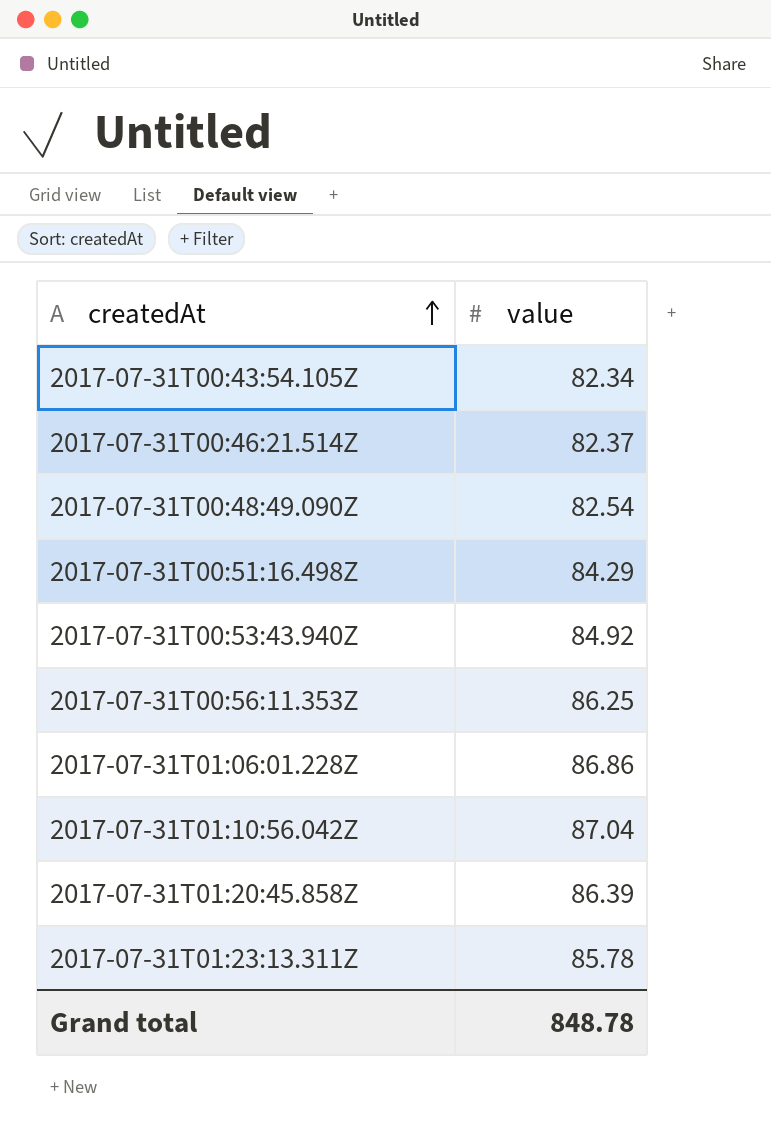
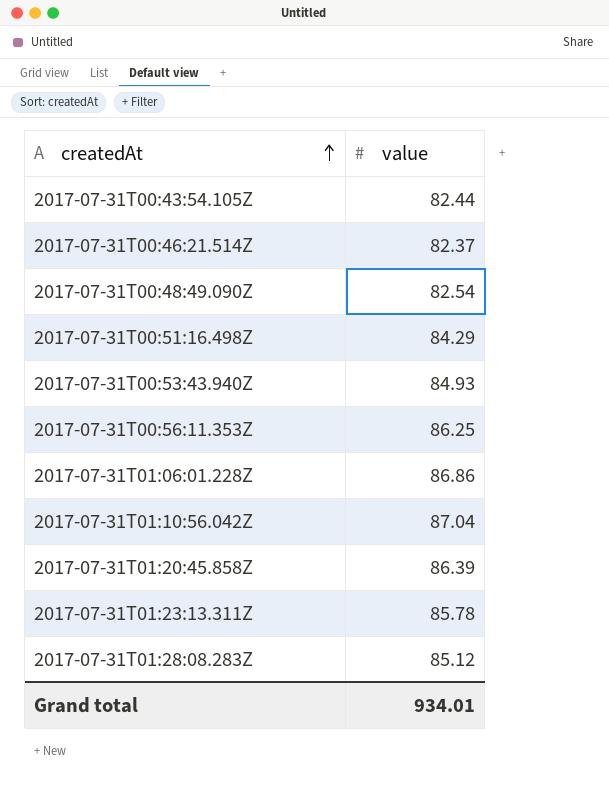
2017-07-31T00:43:54.105Z | value: 82.34 -> 82.44
2017-07-31T00:53:43.940Z | value: 84.92 -> 84.93
row 2017-07-31T01:28:08.283Z: none -> 85.12
Grand total | value: 848.78 -> 934.01

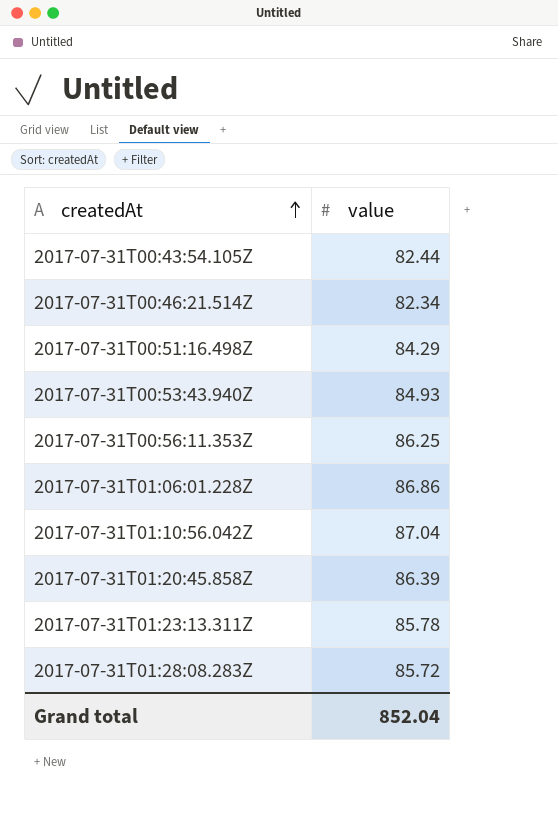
row 2017-07-31T00:48:49.090Z: 82.54 -> none
2017-07-31T00:46:21.514Z | value: 82.37 -> 82.34
2017-07-31T01:28:08.283Z | value: 85.12 -> 85.72
Grand total | value: 934.01 -> 852.04

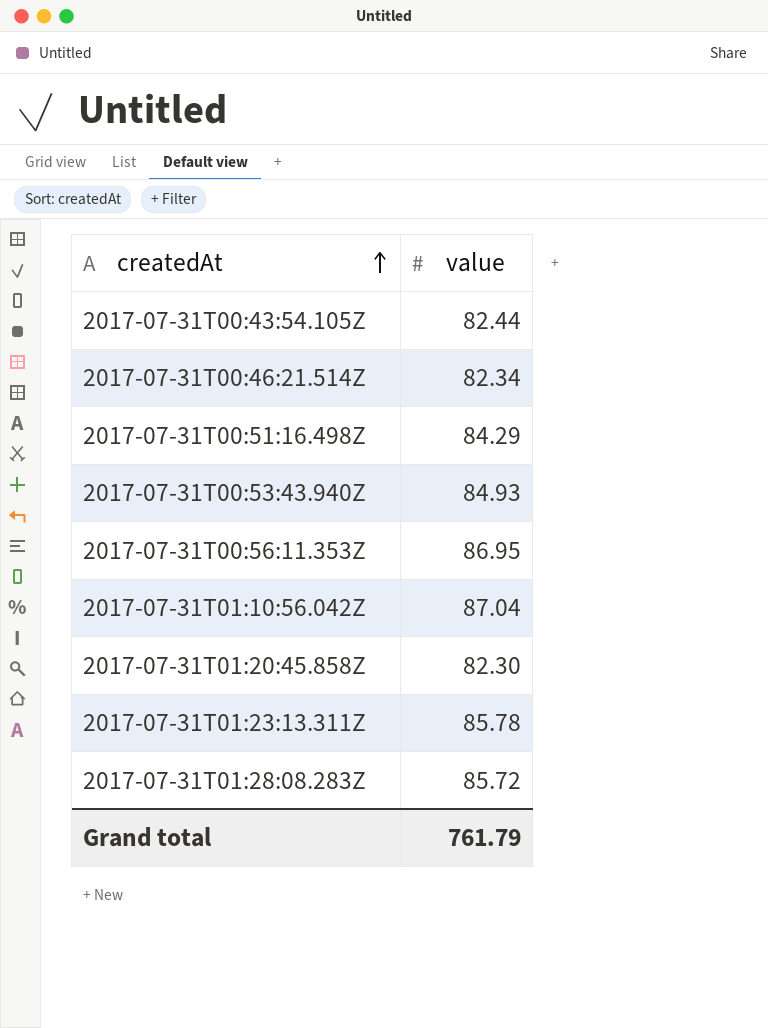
row 2017-07-31T01:06:01.228Z: 86.86 -> none
2017-07-31T00:56:11.353Z | value: 86.25 -> 86.95
2017-07-31T01:20:45.858Z | value: 86.39 -> 82.30
Grand total | value: 852.04 -> 761.79

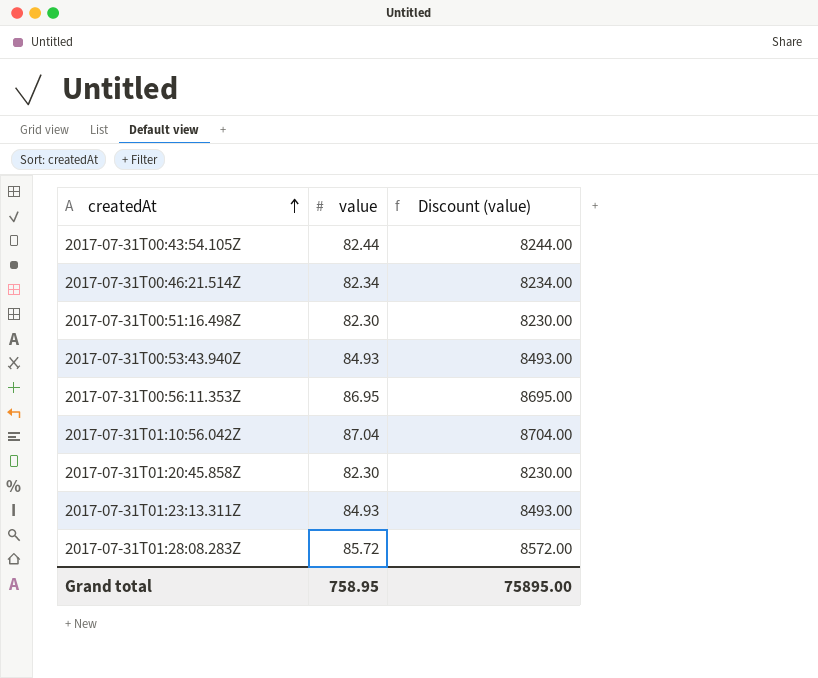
column Discount (value) | formula: none -> [value] * 100
2017-07-31T00:51:16.498Z | value: 84.29 -> 82.30
2017-07-31T01:23:13.311Z | value: 85.78 -> 84.93
Grand total | value: 761.79 -> 758.95

